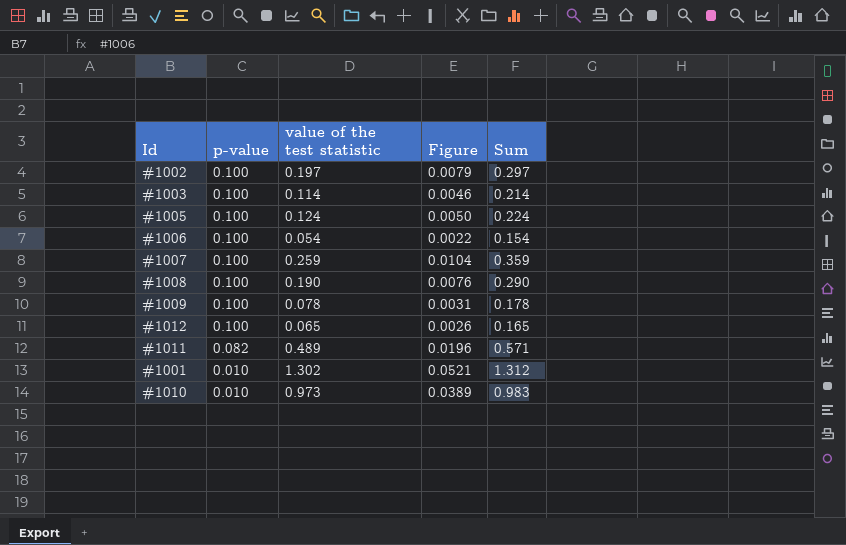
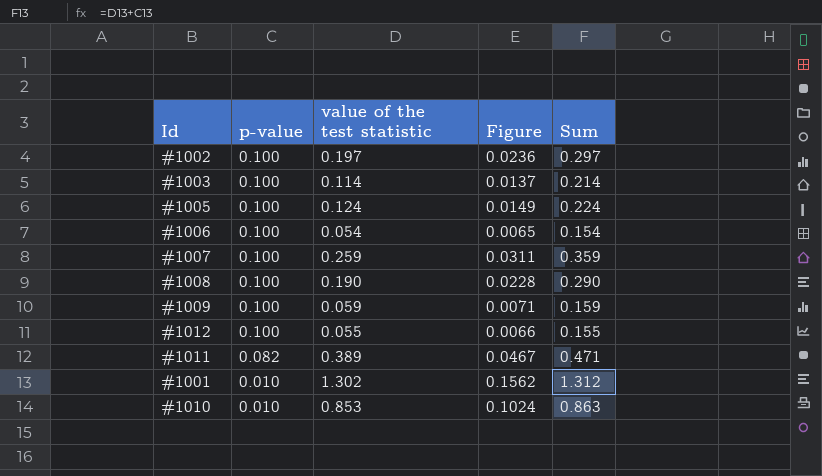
column Figure | formula: [value of the test statistic] * 0.04 -> [value of the test statistic] * 0.12
#1009 | value of the test statistic: 0.078 -> 0.059
#1009 | Sum: 0.178 -> 0.159
#1012 | value of the test statistic: 0.065 -> 0.055
#1012 | Sum: 0.165 -> 0.155
#1011 | value of the test statistic: 0.489 -> 0.389
#1011 | Sum: 0.571 -> 0.471
#1010 | value of the test statistic: 0.973 -> 0.853
#1010 | Sum: 0.983 -> 0.863

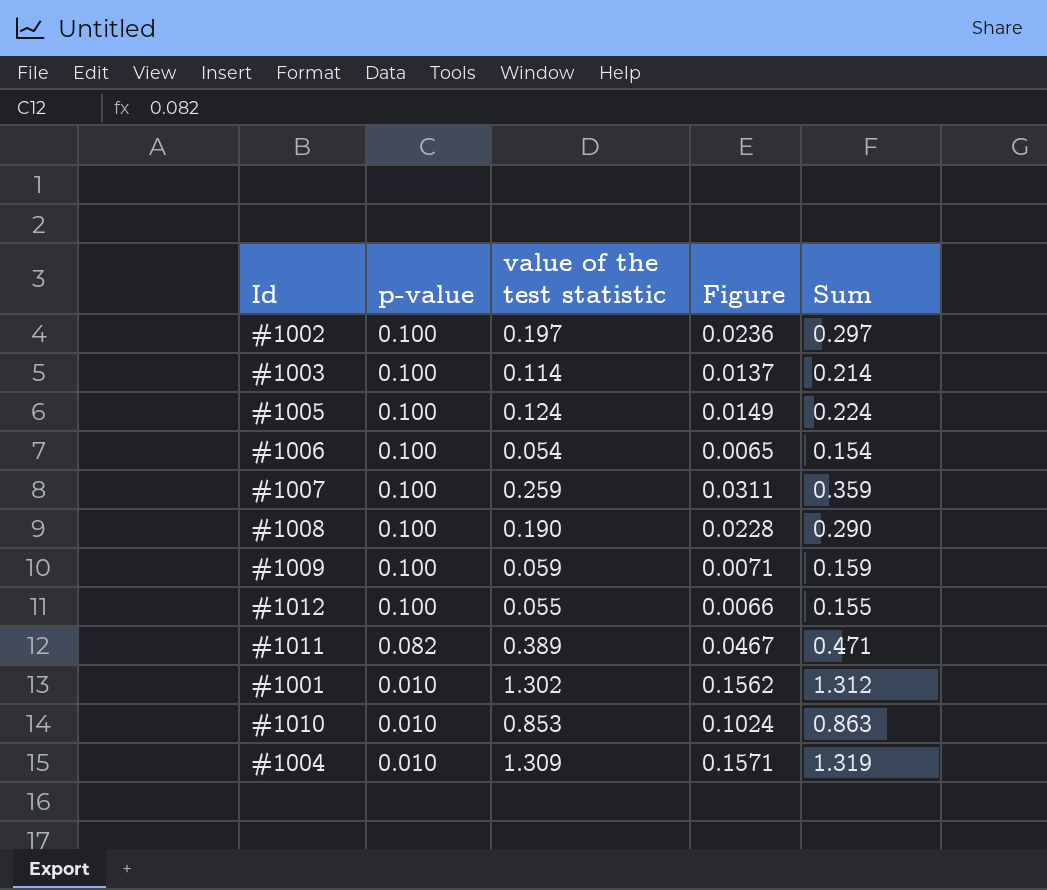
row #1004: none -> 0.010 | 1.309 | 0.1571 | 1.319

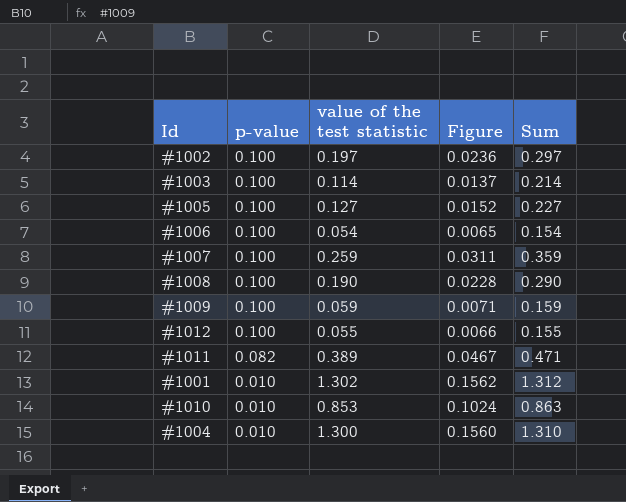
#1005 | value of the test statistic: 0.124 -> 0.127
#1005 | Figure: 0.0149 -> 0.0152
#1005 | Sum: 0.224 -> 0.227
#1004 | value of the test statistic: 1.309 -> 1.300
#1004 | Figure: 0.1571 -> 0.1560
#1004 | Sum: 1.319 -> 1.310

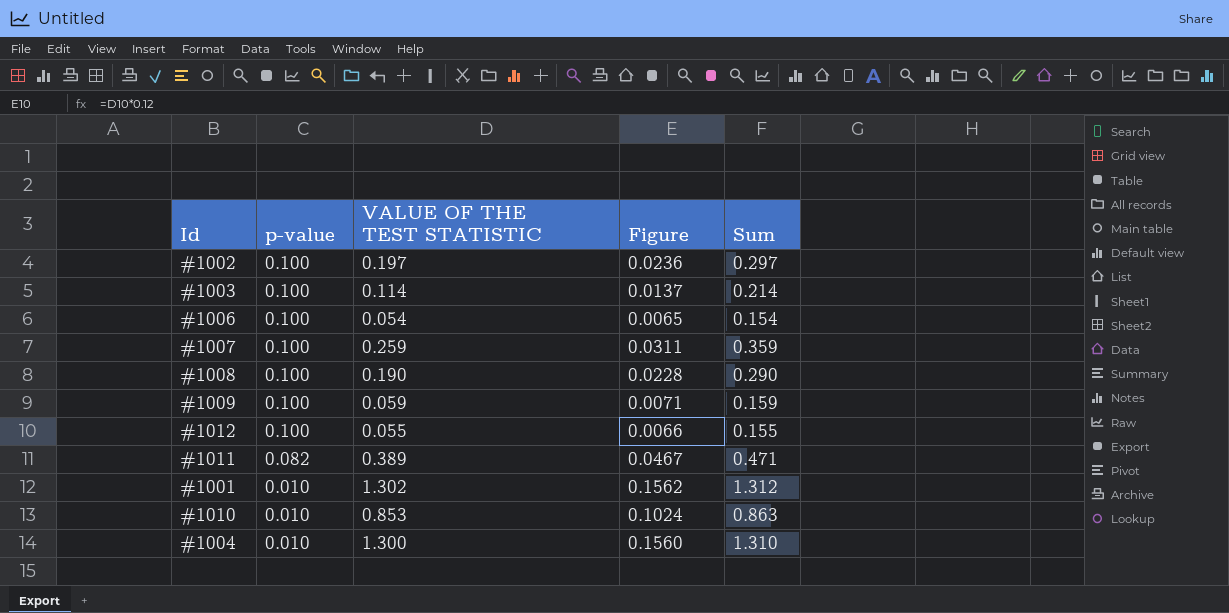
column name: value of the test statistic -> VALUE OF THE TEST STATISTIC
row #1005: 0.100 | 0.127 | 0.0152 | 0.227 -> none

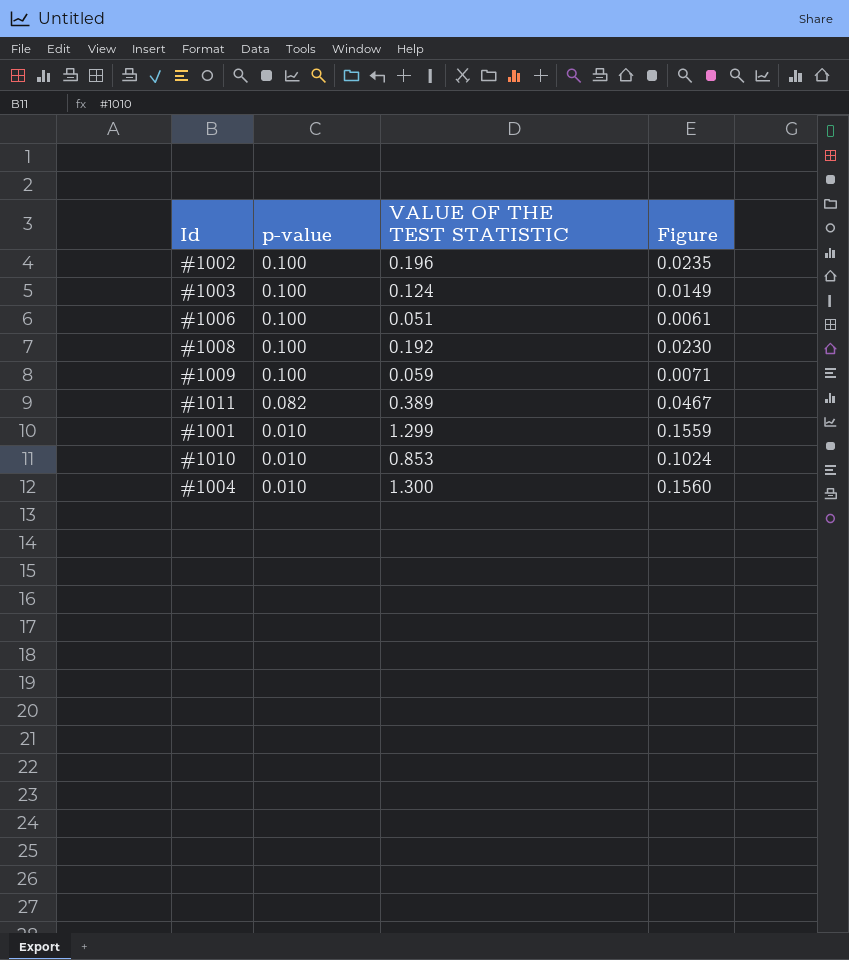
column Sum | formula: [p-value] + [VALUE OF THE TEST STATISTIC] -> none
row #1007: 0.100 | 0.259 | 0.0311 | 0.359 -> none
row #1012: 0.100 | 0.055 | 0.0066 | 0.155 -> none
#1002 | VALUE OF THE TEST STATISTIC: 0.197 -> 0.196
#1002 | Figure: 0.0236 -> 0.0235
#1003 | VALUE OF THE TEST STATISTIC: 0.114 -> 0.124
#1003 | Figure: 0.0137 -> 0.0149
#1006 | VALUE OF THE TEST STATISTIC: 0.054 -> 0.051
#1006 | Figure: 0.0065 -> 0.0061
#1008 | VALUE OF THE TEST STATISTIC: 0.190 -> 0.192
#1008 | Figure: 0.0228 -> 0.0230
#1001 | VALUE OF THE TEST STATISTIC: 1.302 -> 1.299
#1001 | Figure: 0.1562 -> 0.1559

